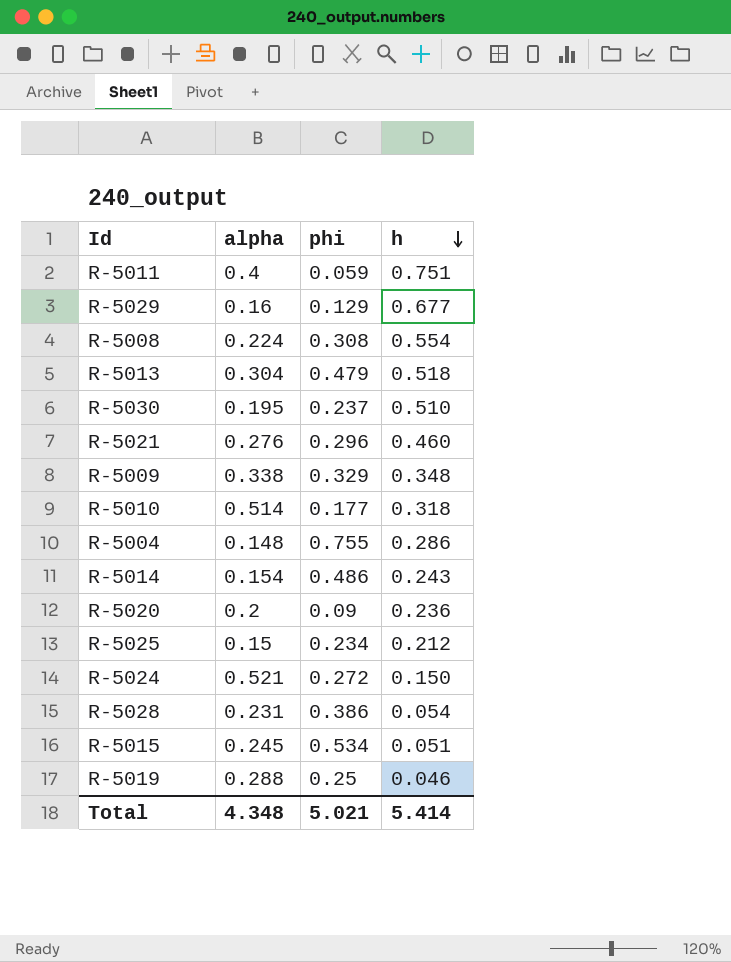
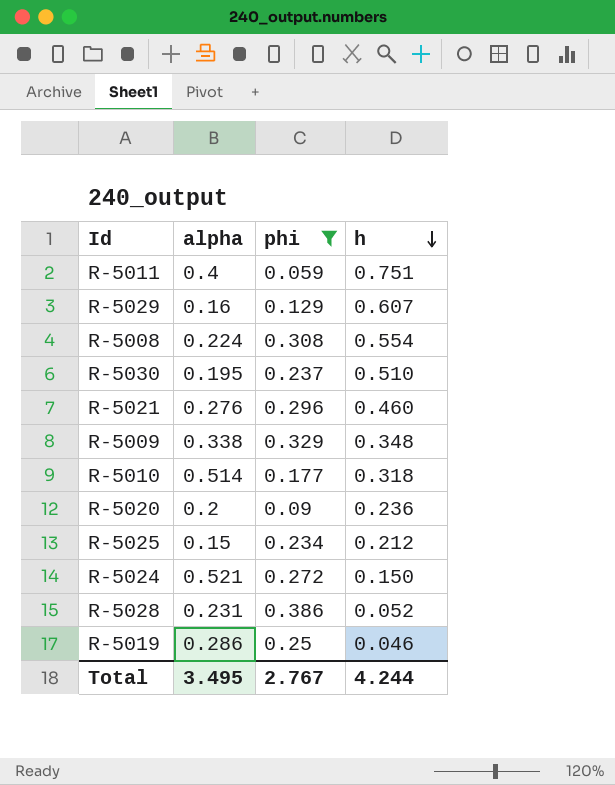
filter: none -> phi <= 0.386
R-5029 | h: 0.677 -> 0.607
R-5028 | h: 0.054 -> 0.052
R-5019 | alpha: 0.288 -> 0.286
Total | alpha: 4.348 -> 3.495
Total | phi: 5.021 -> 2.767
Total | h: 5.414 -> 4.244

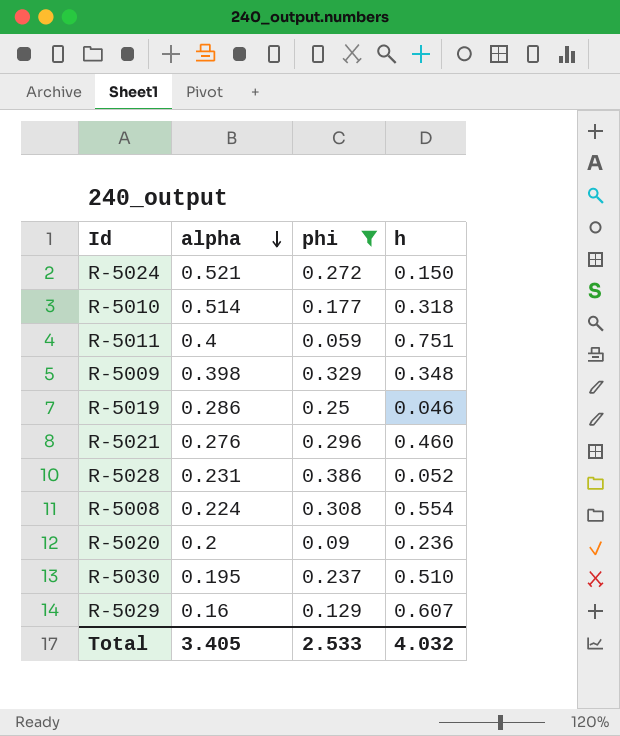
row order: h descending -> alpha descending
row R-5025: 0.15 | 0.234 | 0.212 -> none
R-5009 | alpha: 0.338 -> 0.398
Total | alpha: 3.495 -> 3.405
Total | phi: 2.767 -> 2.533
Total | h: 4.244 -> 4.032

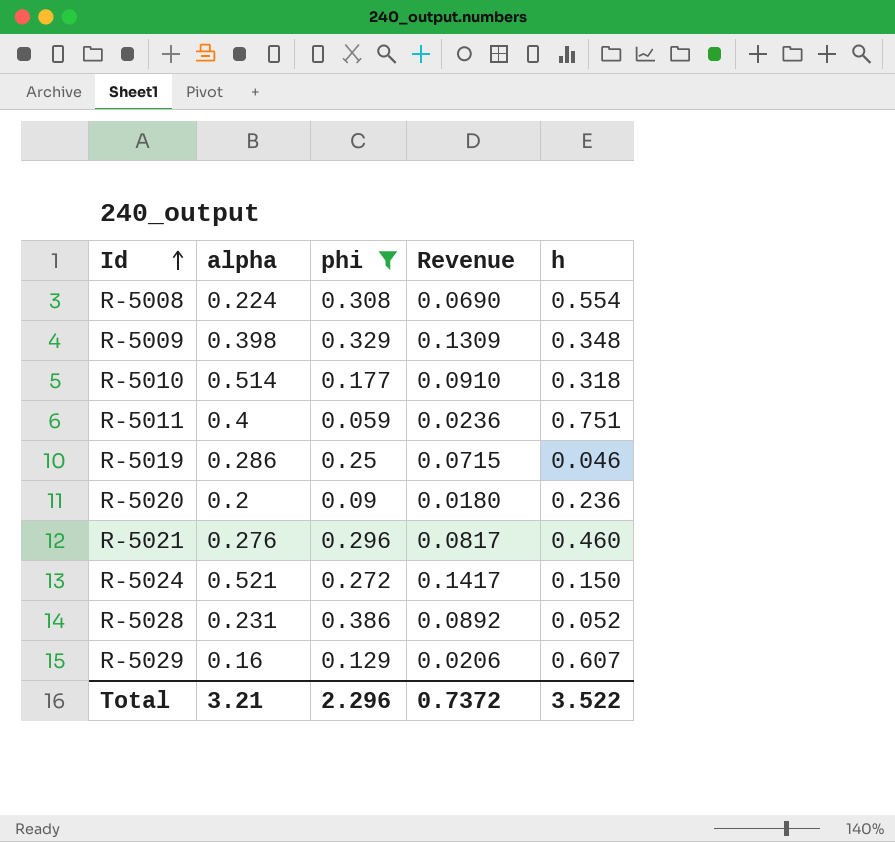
row order: alpha descending -> Id ascending
column Revenue | formula: none -> [alpha] * [phi]
row R-5030: 0.195 | 0.237 | 0.510 -> none
Total | alpha: 3.405 -> 3.21
Total | phi: 2.533 -> 2.296
Total | h: 4.032 -> 3.522

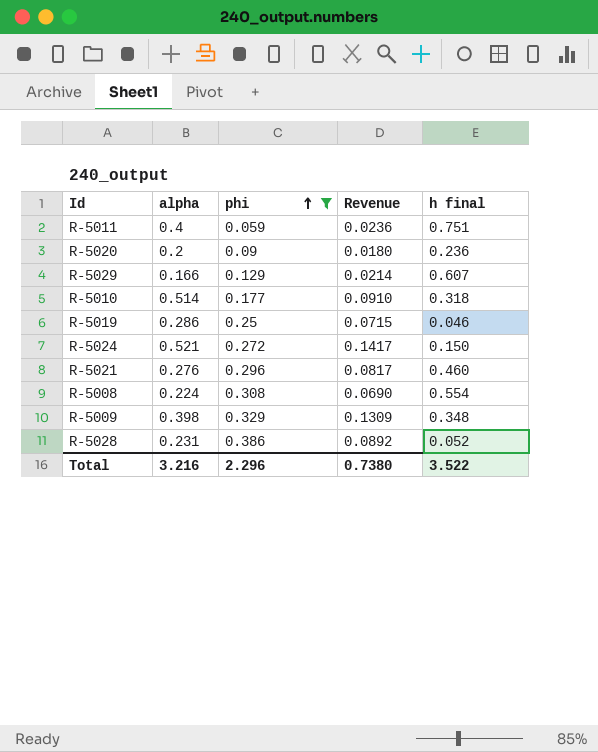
row order: Id ascending -> phi ascending
column name: h -> h final
R-5029 | alpha: 0.16 -> 0.166
R-5029 | Revenue: 0.0206 -> 0.0214
Total | alpha: 3.21 -> 3.216
Total | Revenue: 0.7372 -> 0.7380

